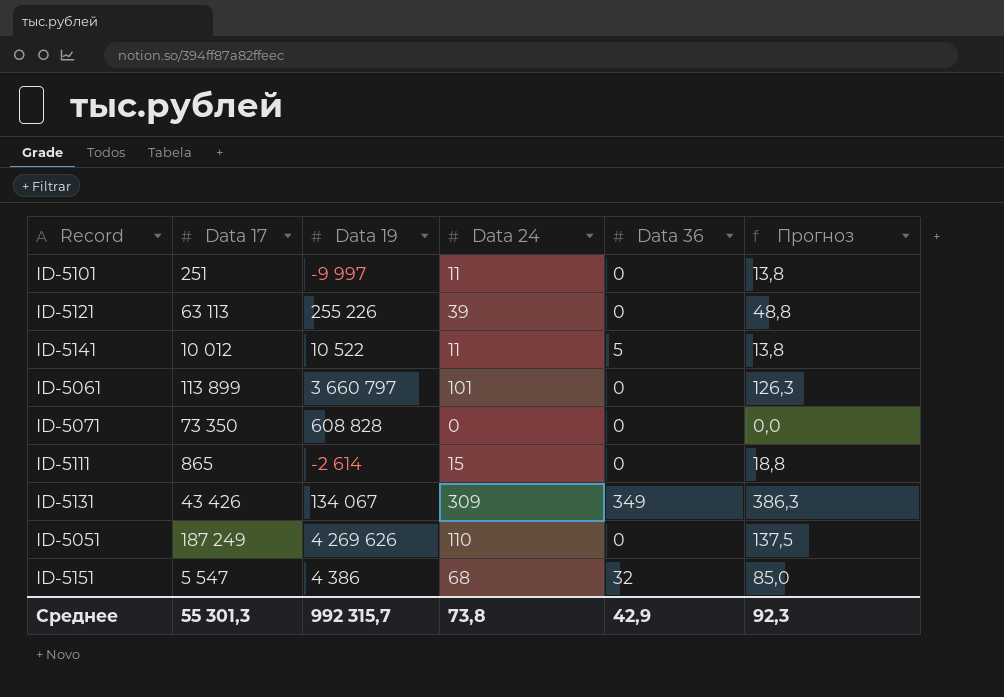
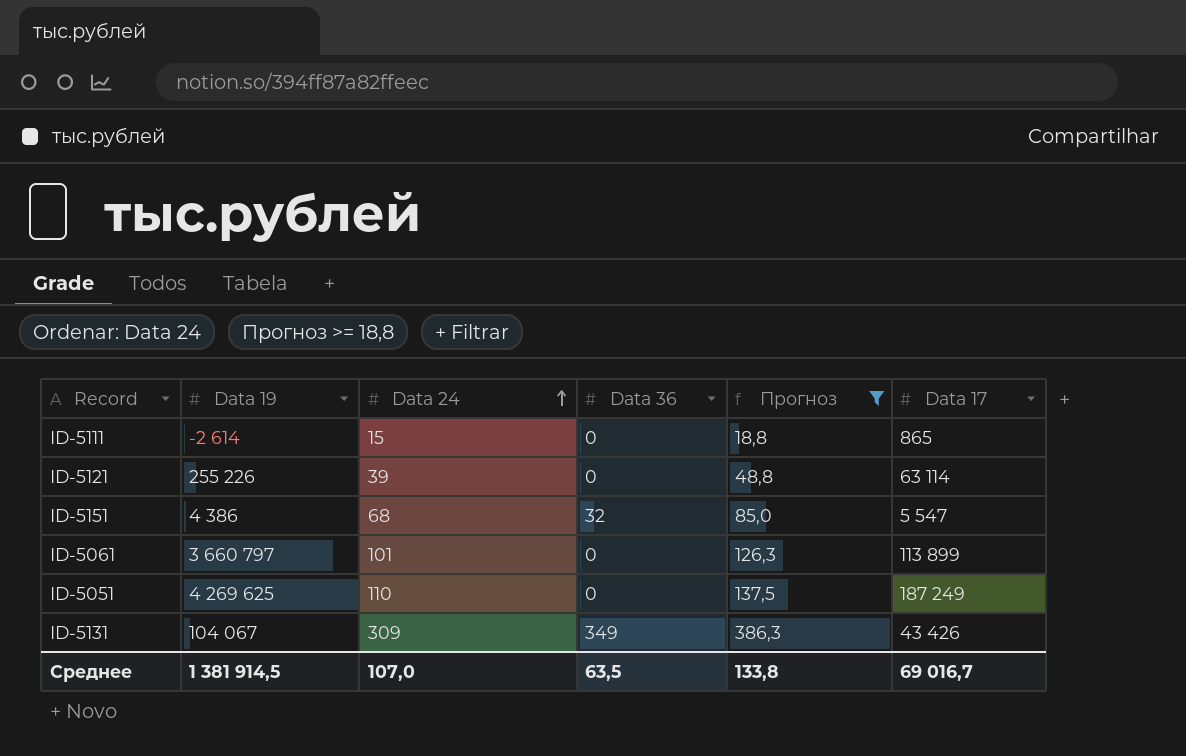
filter: none -> Прогноз >= 18,8
row order: none -> Data 24 ascending
column Data 17 | position: 2 -> 6
ID-5121 | Data 17: 63 113 -> 63 114
ID-5051 | Data 19: 4 269 626 -> 4 269 625
ID-5131 | Data 19: 134 067 -> 104 067
Среднее | Data 19: 992 315,7 -> 1 381 914,5
Среднее | Data 24: 73,8 -> 107,0
Среднее | Data 36: 42,9 -> 63,5
Среднее | Прогноз: 92,3 -> 133,8
Среднее | Data 17: 55 301,3 -> 69 016,7

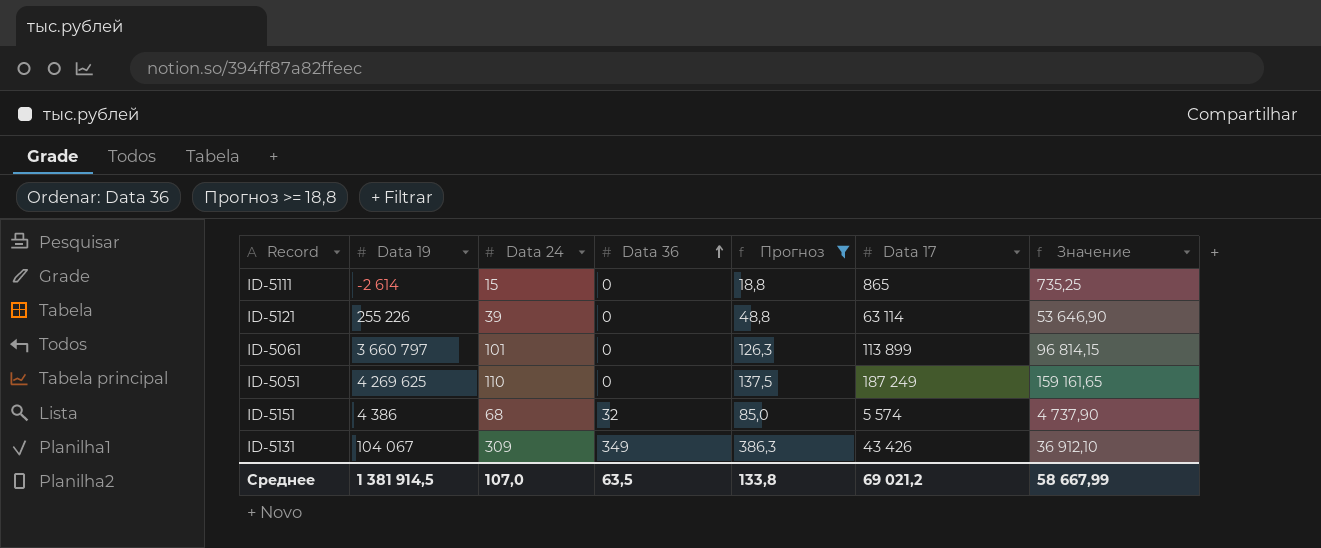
row order: Data 24 ascending -> Data 36 ascending
column Значение | formula: none -> [Data 17] * 0,85
ID-5151 | Data 17: 5 547 -> 5 574
Среднее | Data 17: 69 016,7 -> 69 021,2

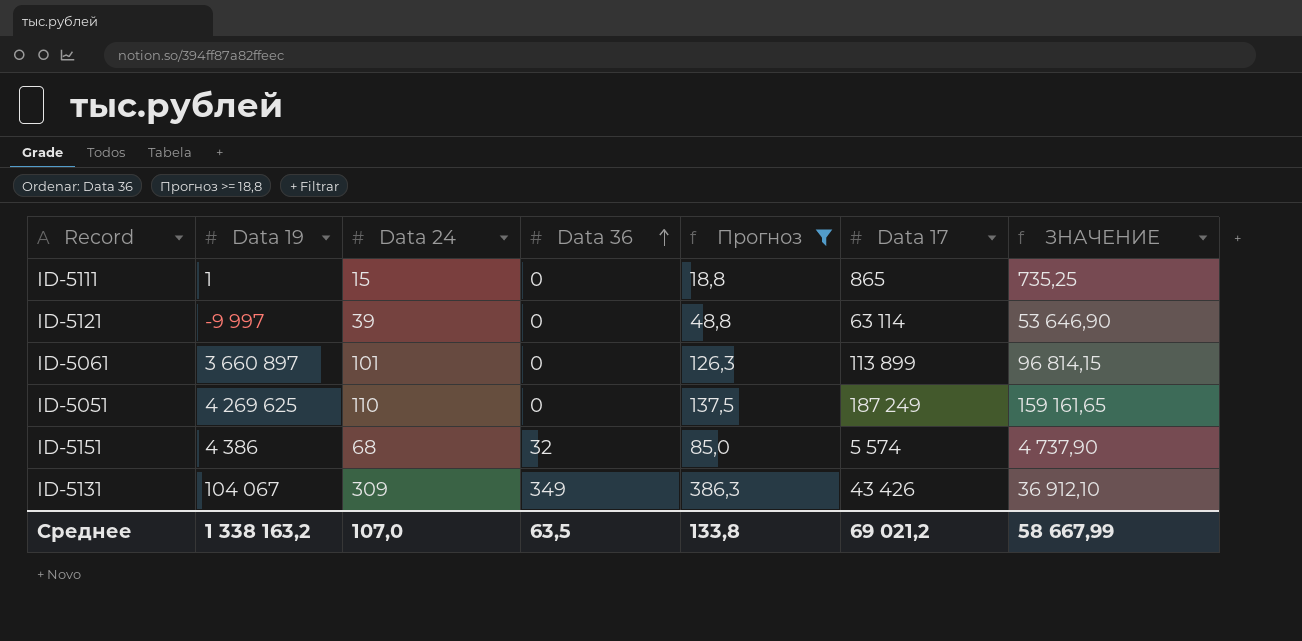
column name: Значение -> ЗНАЧЕНИЕ
ID-5111 | Data 19: -2 614 -> 1
ID-5121 | Data 19: 255 226 -> -9 997
ID-5061 | Data 19: 3 660 797 -> 3 660 897
Среднее | Data 19: 1 381 914,5 -> 1 338 163,2

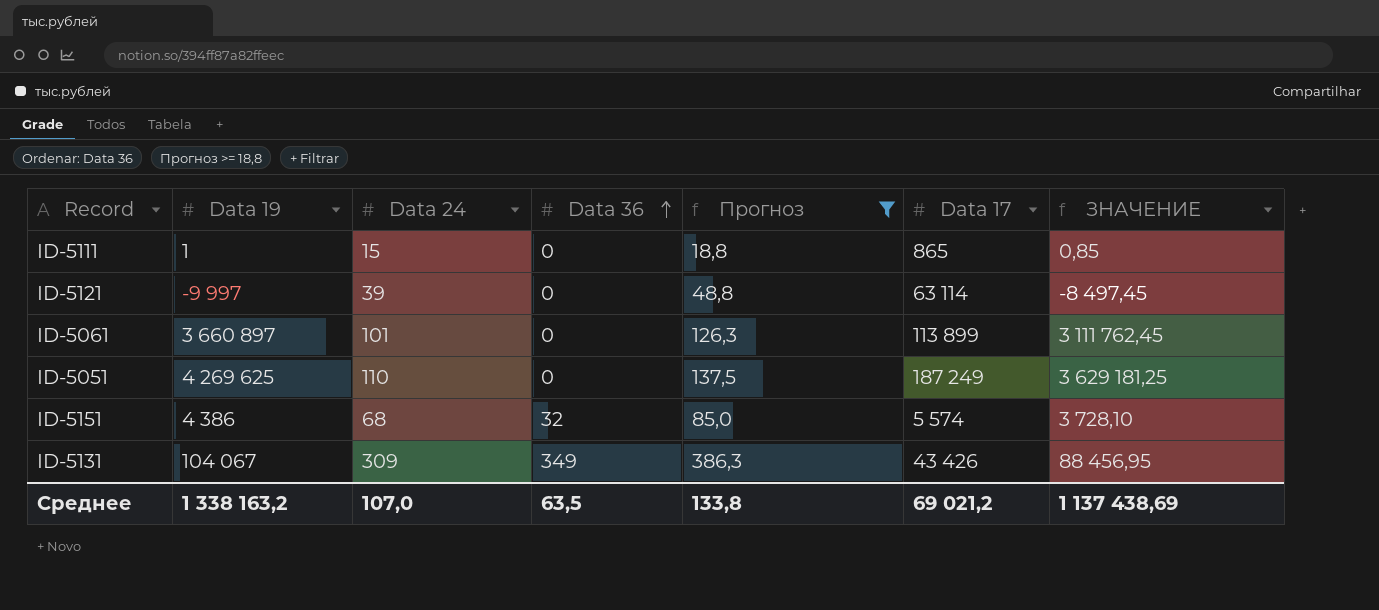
column ЗНАЧЕНИЕ | formula: [Data 17] * 0,85 -> [Data 19] * 0,85
Среднее | ЗНАЧЕНИЕ: 58 667,99 -> 1 137 438,69

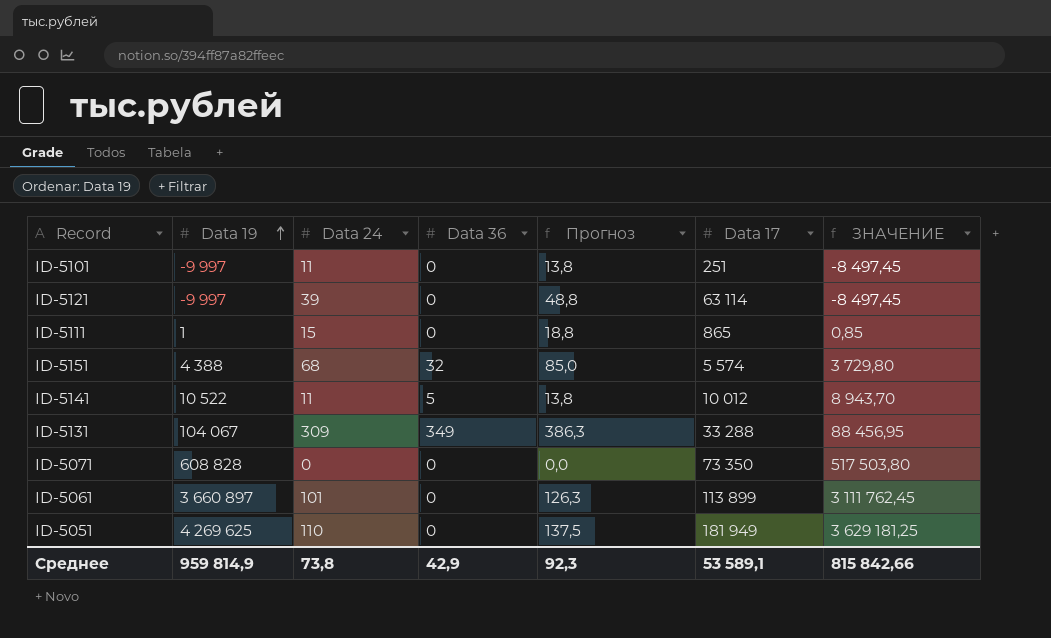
filter: Прогноз >= 18,8 -> none
row order: Data 36 ascending -> Data 19 ascending
ID-5151 | Data 19: 4 386 -> 4 388
ID-5151 | ЗНАЧЕНИЕ: 3 728,10 -> 3 729,80
ID-5131 | Data 17: 43 426 -> 33 288
ID-5051 | Data 17: 187 249 -> 181 949
Среднее | Data 19: 1 338 163,2 -> 959 814,9
Среднее | Data 24: 107,0 -> 73,8
Среднее | Data 36: 63,5 -> 42,9
Среднее | Прогноз: 133,8 -> 92,3
Среднее | Data 17: 69 021,2 -> 53 589,1
Среднее | ЗНАЧЕНИЕ: 1 137 438,69 -> 815 842,66

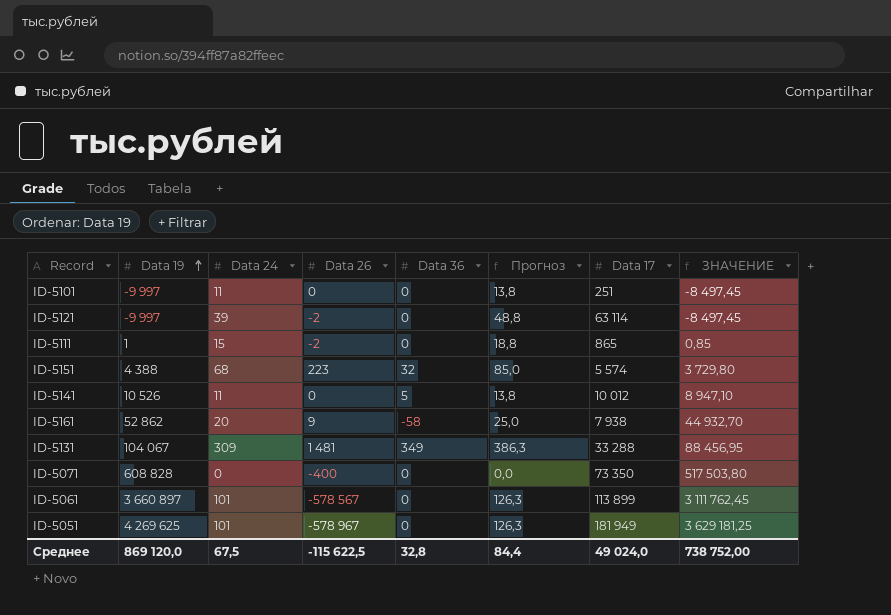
column Data 26 | position: none -> 4
ID-5141 | Data 19: 10 522 -> 10 526
ID-5141 | ЗНАЧЕНИЕ: 8 943,70 -> 8 947,10
row ID-5161: none -> 52 862 | 20 | 9 | -58 | 25,0 | 7 938 | 44 932,70
ID-5051 | Data 24: 110 -> 101
ID-5051 | Прогноз: 137,5 -> 126,3
Среднее | Data 19: 959 814,9 -> 869 120,0
Среднее | Data 24: 73,8 -> 67,5
Среднее | Data 36: 42,9 -> 32,8
Среднее | Прогноз: 92,3 -> 84,4
Среднее | Data 17: 53 589,1 -> 49 024,0
Среднее | ЗНАЧЕНИЕ: 815 842,66 -> 738 752,00

